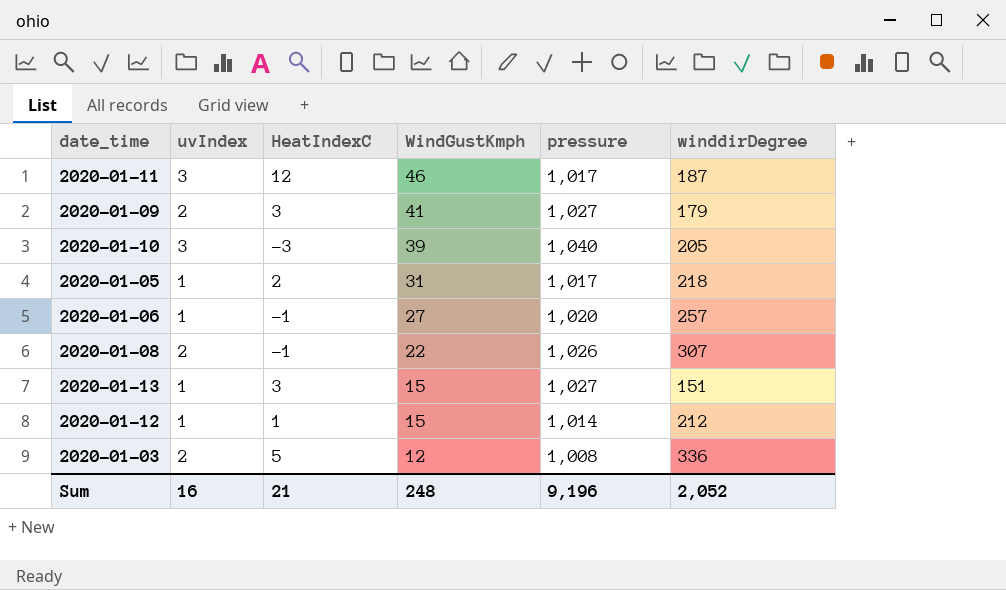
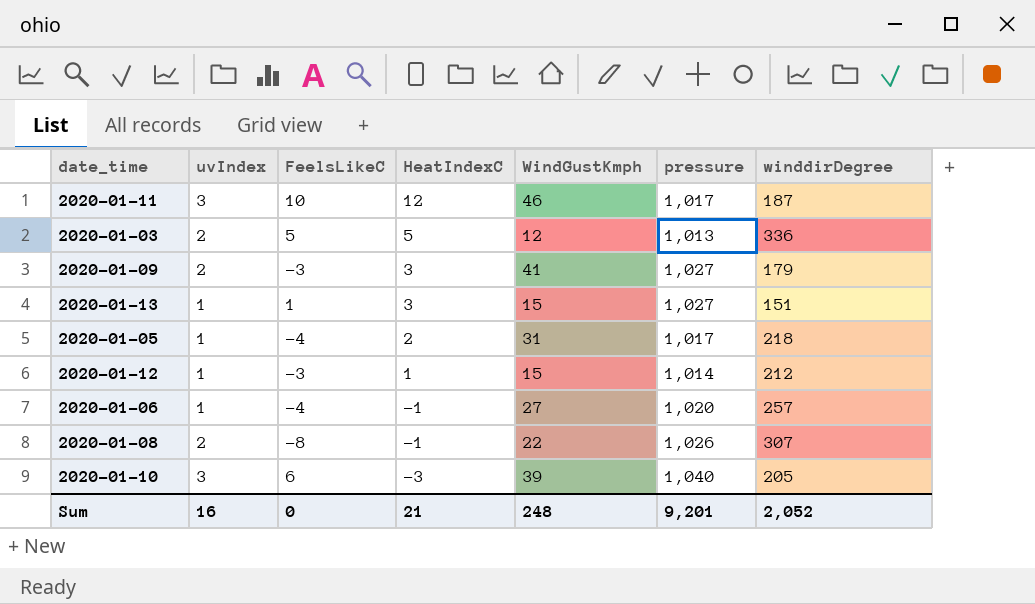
row order: WindGustKmph descending -> HeatIndexC descending
column FeelsLikeC | position: none -> 3
2020-01-03 | pressure: 1,008 -> 1,013
Sum | pressure: 9,196 -> 9,201

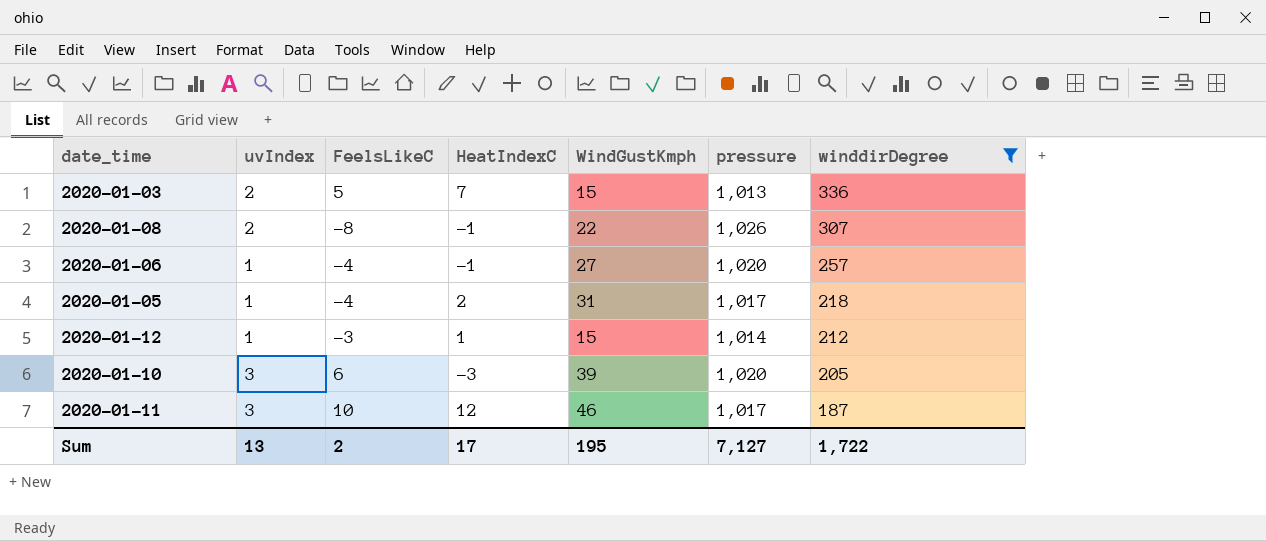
filter: none -> winddirDegree >= 187
row order: HeatIndexC descending -> winddirDegree descending
2020-01-03 | HeatIndexC: 5 -> 7
2020-01-03 | WindGustKmph: 12 -> 15
2020-01-10 | pressure: 1,040 -> 1,020
Sum | uvIndex: 16 -> 13
Sum | FeelsLikeC: 0 -> 2
Sum | HeatIndexC: 21 -> 17
Sum | WindGustKmph: 248 -> 195
Sum | pressure: 9,201 -> 7,127
Sum | winddirDegree: 2,052 -> 1,722

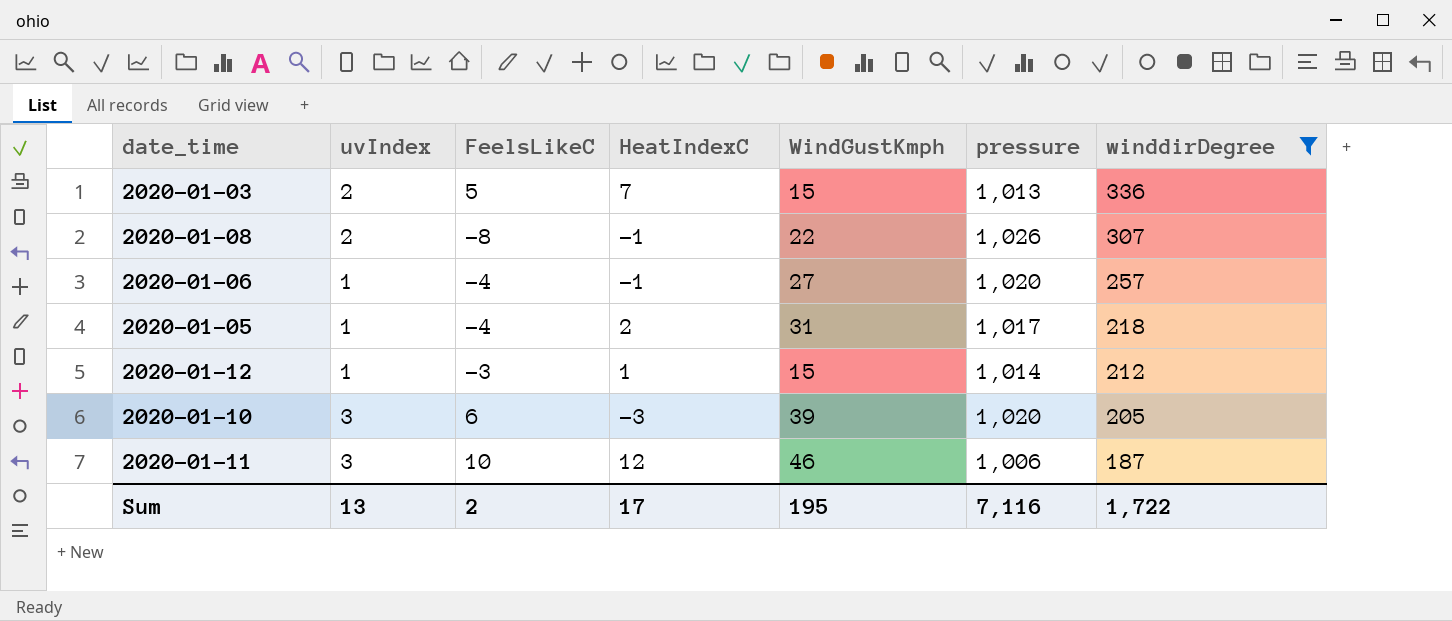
2020-01-11 | pressure: 1,017 -> 1,006
Sum | pressure: 7,127 -> 7,116

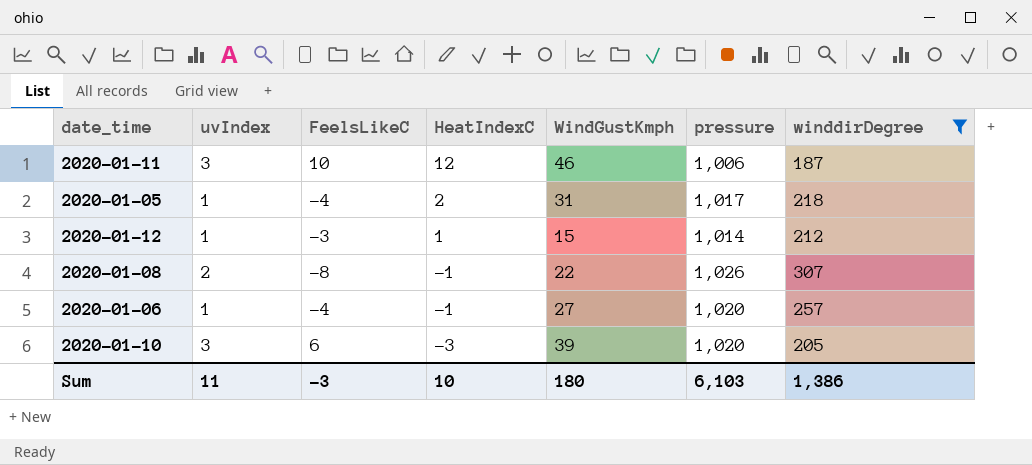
row order: winddirDegree descending -> HeatIndexC descending
row 2020-01-03: 2 | 5 | 7 | 15 | 1,013 | 336 -> none
Sum | uvIndex: 13 -> 11
Sum | FeelsLikeC: 2 -> -3
Sum | HeatIndexC: 17 -> 10
Sum | WindGustKmph: 195 -> 180
Sum | pressure: 7,116 -> 6,103
Sum | winddirDegree: 1,722 -> 1,386

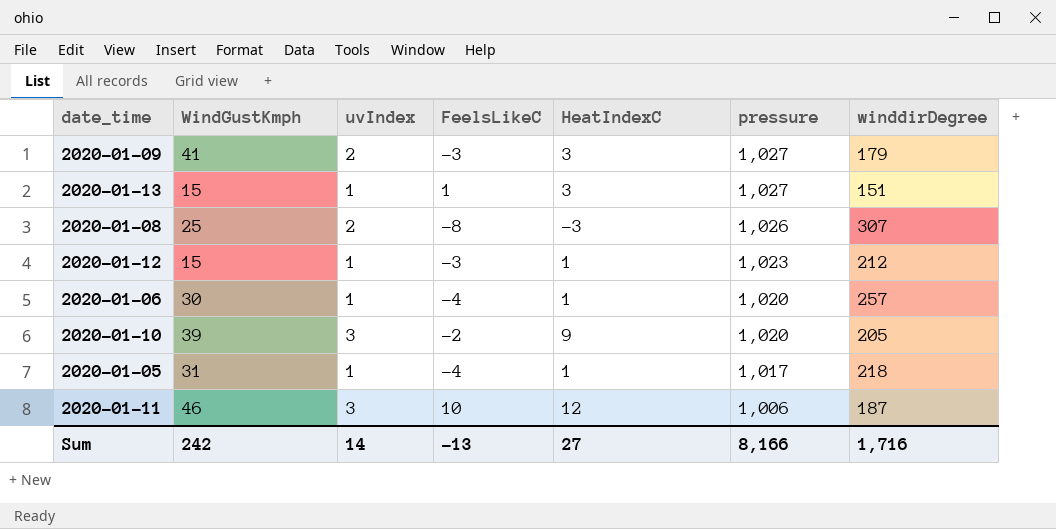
filter: winddirDegree >= 187 -> none
row order: HeatIndexC descending -> pressure descending
column WindGustKmph | position: 5 -> 2
2020-01-08 | WindGustKmph: 22 -> 25
2020-01-08 | HeatIndexC: -1 -> -3
2020-01-12 | pressure: 1,014 -> 1,023
2020-01-06 | WindGustKmph: 27 -> 30
2020-01-06 | HeatIndexC: -1 -> 1
2020-01-10 | FeelsLikeC: 6 -> -2
2020-01-10 | HeatIndexC: -3 -> 9
2020-01-05 | HeatIndexC: 2 -> 1
Sum | WindGustKmph: 180 -> 242
Sum | uvIndex: 11 -> 14
Sum | FeelsLikeC: -3 -> -13
Sum | HeatIndexC: 10 -> 27
Sum | pressure: 6,103 -> 8,166
Sum | winddirDegree: 1,386 -> 1,716

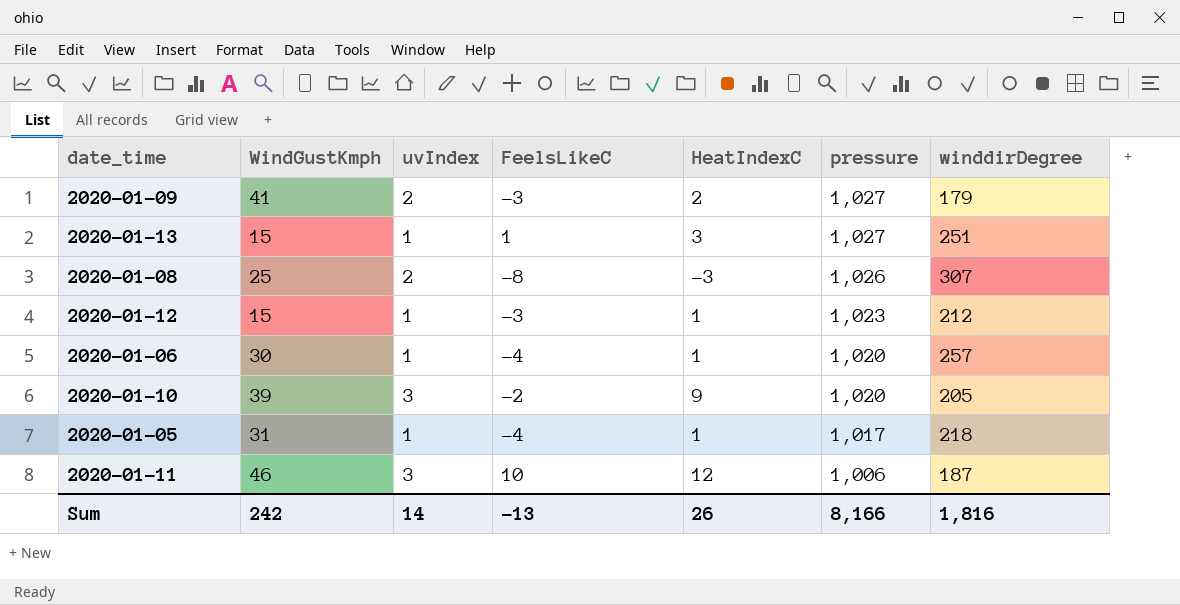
2020-01-09 | HeatIndexC: 3 -> 2
2020-01-13 | winddirDegree: 151 -> 251
Sum | HeatIndexC: 27 -> 26
Sum | winddirDegree: 1,716 -> 1,816

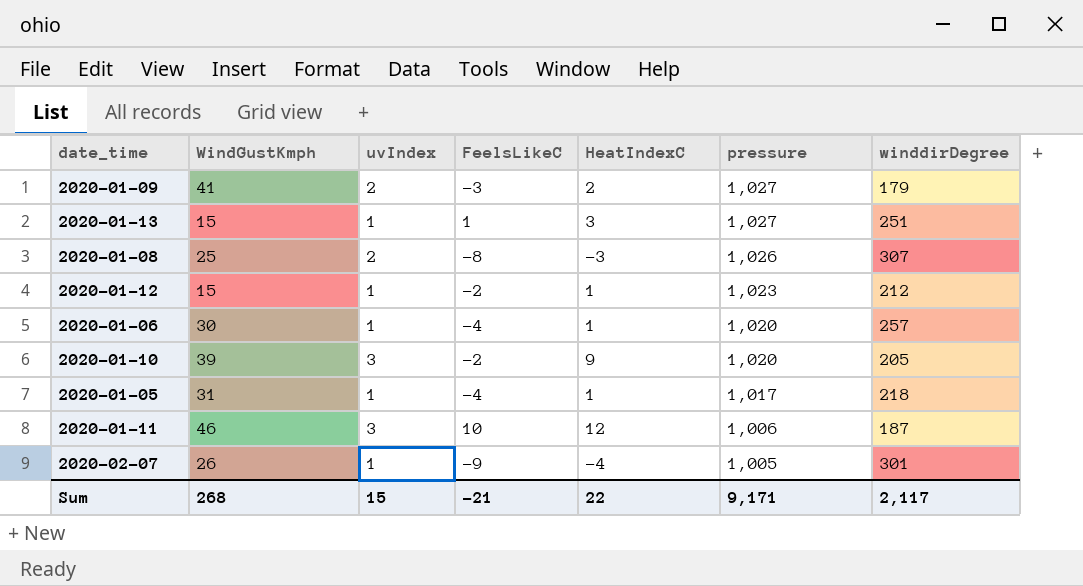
2020-01-12 | FeelsLikeC: -3 -> -2
row 2020-02-07: none -> 26 | 1 | -9 | -4 | 1,005 | 301
Sum | WindGustKmph: 242 -> 268
Sum | uvIndex: 14 -> 15
Sum | FeelsLikeC: -13 -> -21
Sum | HeatIndexC: 26 -> 22
Sum | pressure: 8,166 -> 9,171
Sum | winddirDegree: 1,816 -> 2,117

